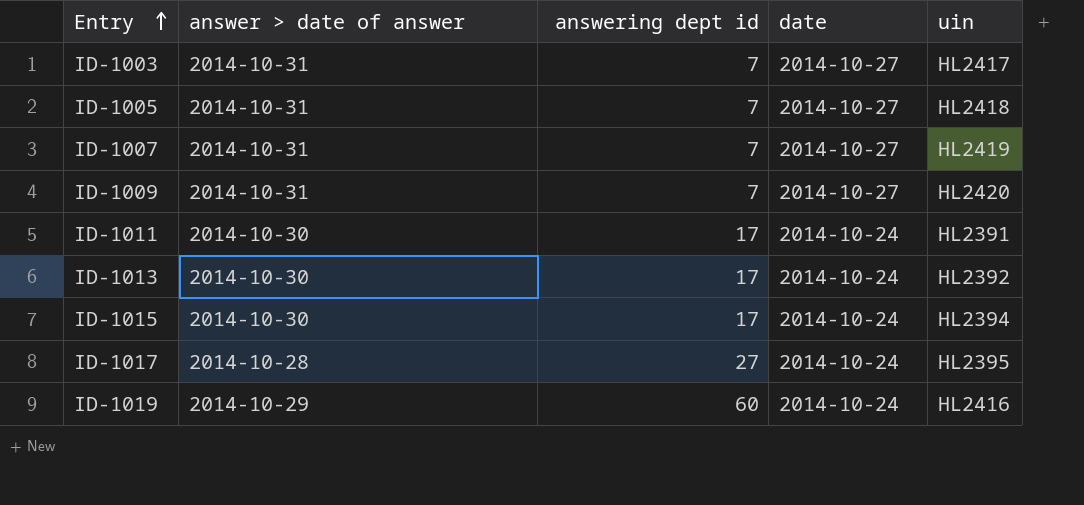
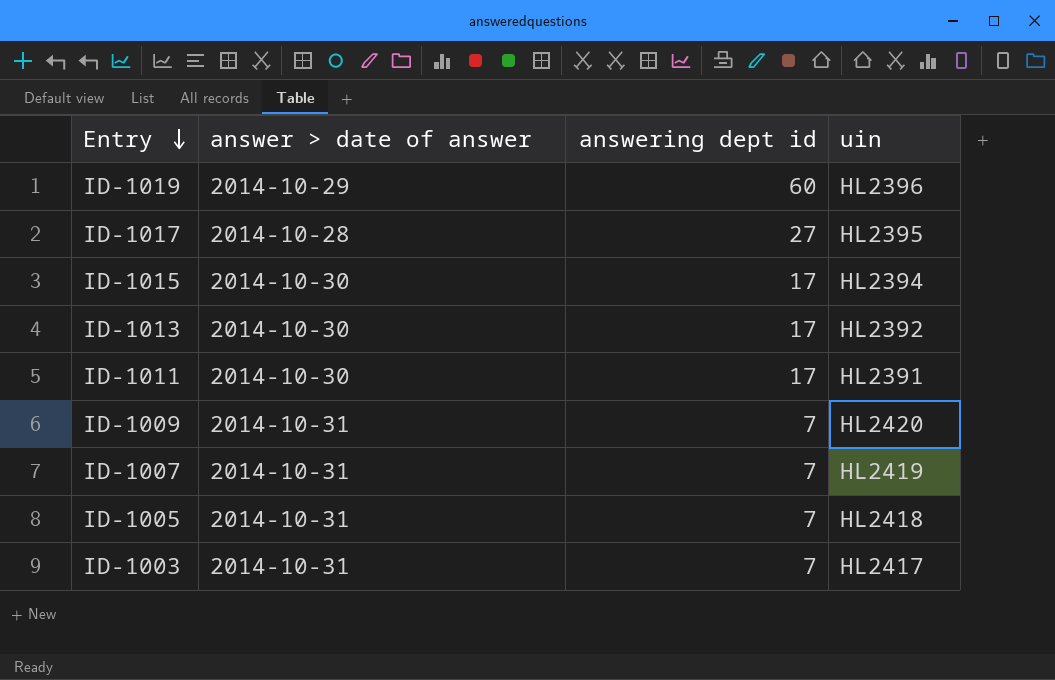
row order: Entry ascending -> Entry descending
column date | position: 4 -> none
ID-1019 | uin: HL2416 -> HL2396

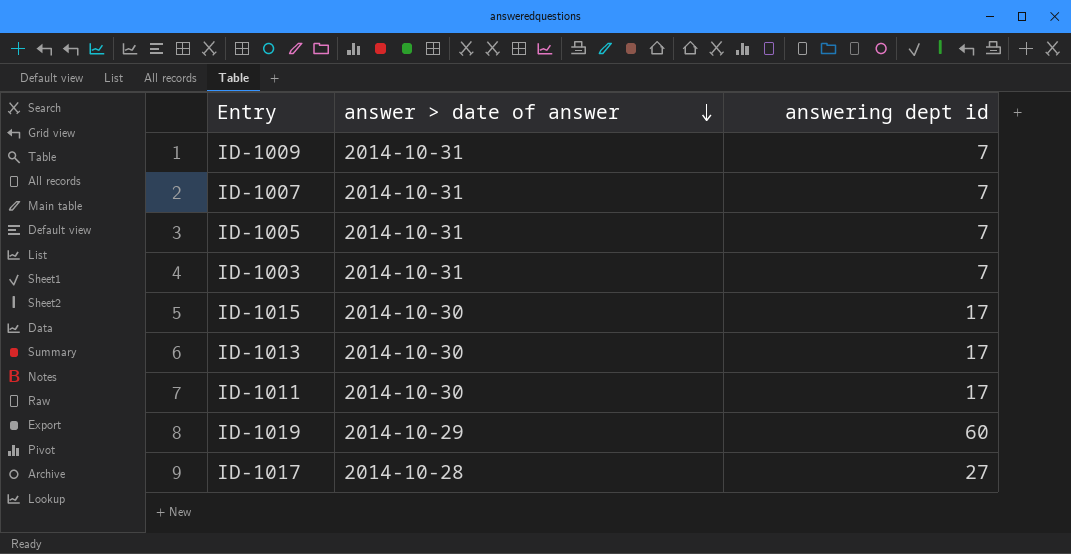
row order: Entry descending -> answer > date of answer descending
column uin | position: 4 -> none

